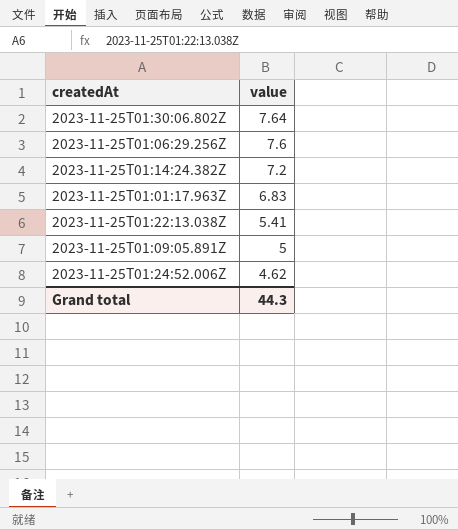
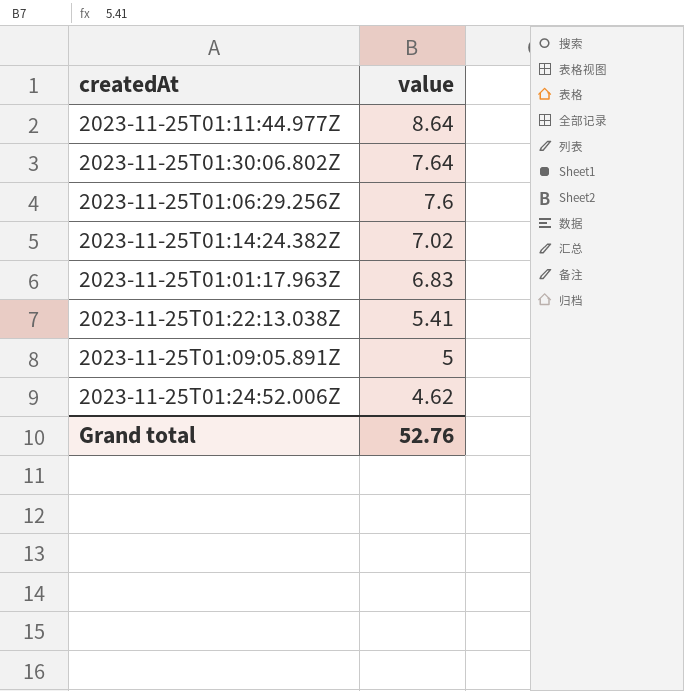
row 2023-11-25T01:11:44.977Z: none -> 8.64
2023-11-25T01:14:24.382Z | value: 7.2 -> 7.02
Grand total | value: 44.3 -> 52.76

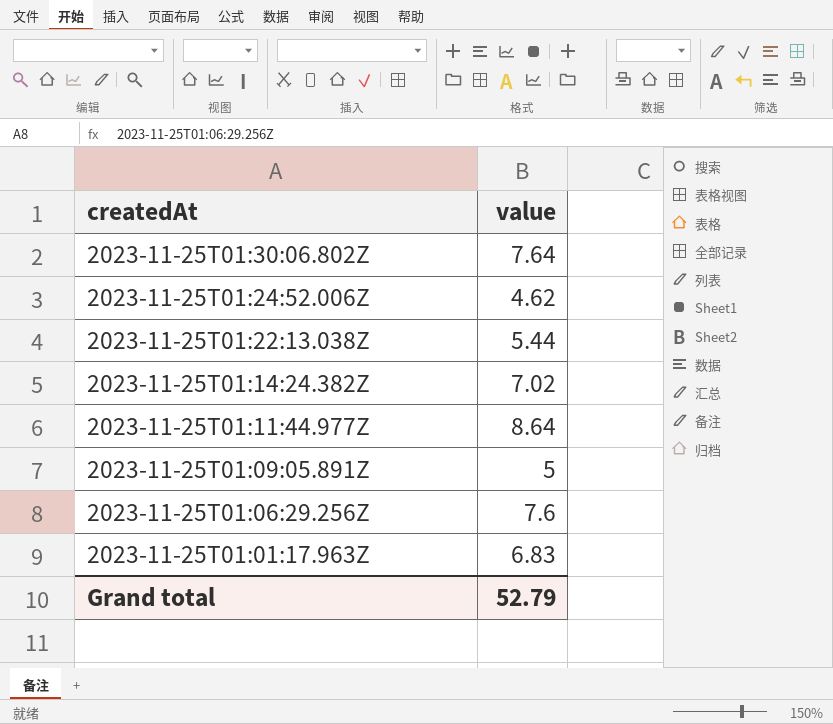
row order: value descending -> createdAt descending
2023-11-25T01:22:13.038Z | value: 5.41 -> 5.44
Grand total | value: 52.76 -> 52.79

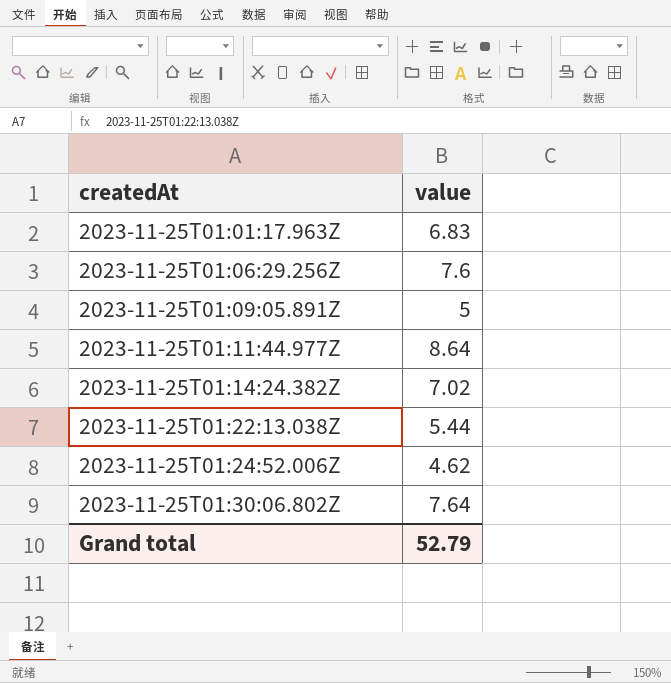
row order: createdAt descending -> createdAt ascending

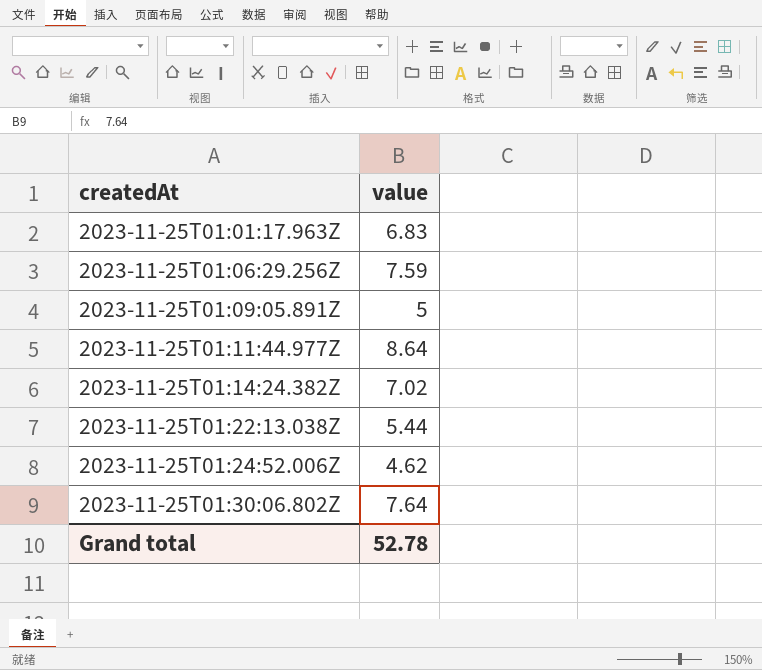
2023-11-25T01:06:29.256Z | value: 7.6 -> 7.59
Grand total | value: 52.79 -> 52.78

